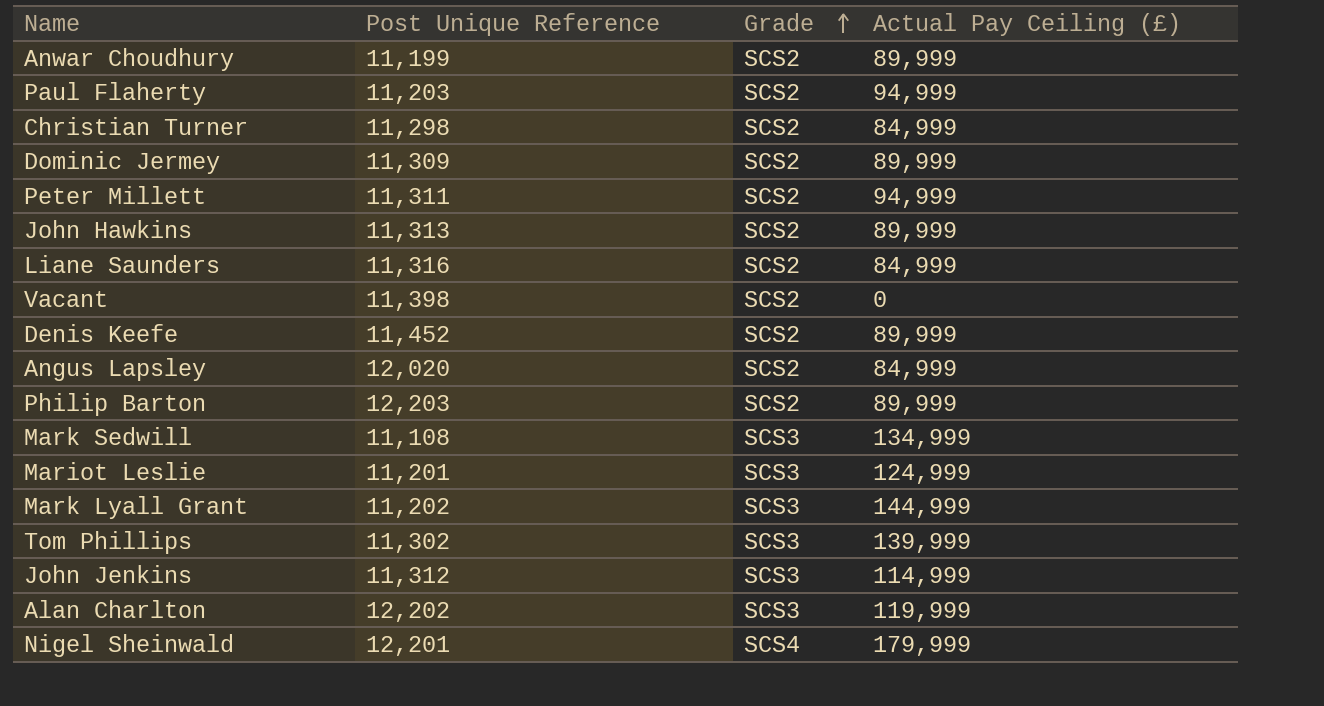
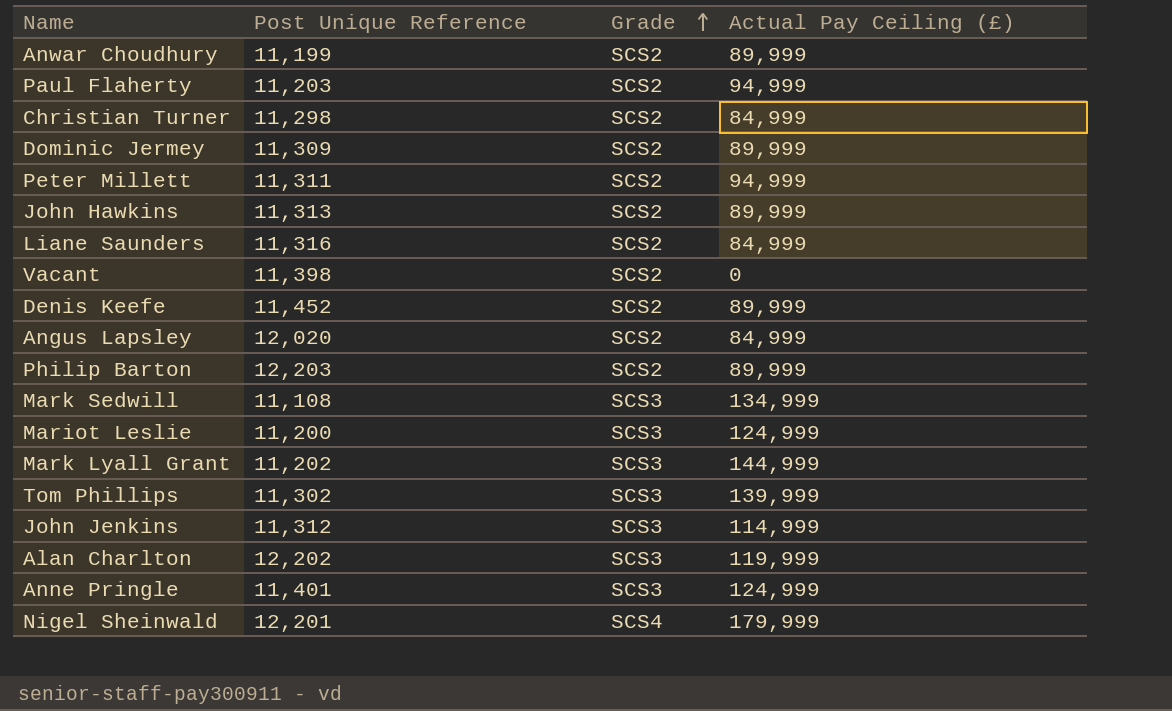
Mariot Leslie | Post Unique Reference: 11,201 -> 11,200
row Anne Pringle: none -> 11,401 | SCS3 | 124,999

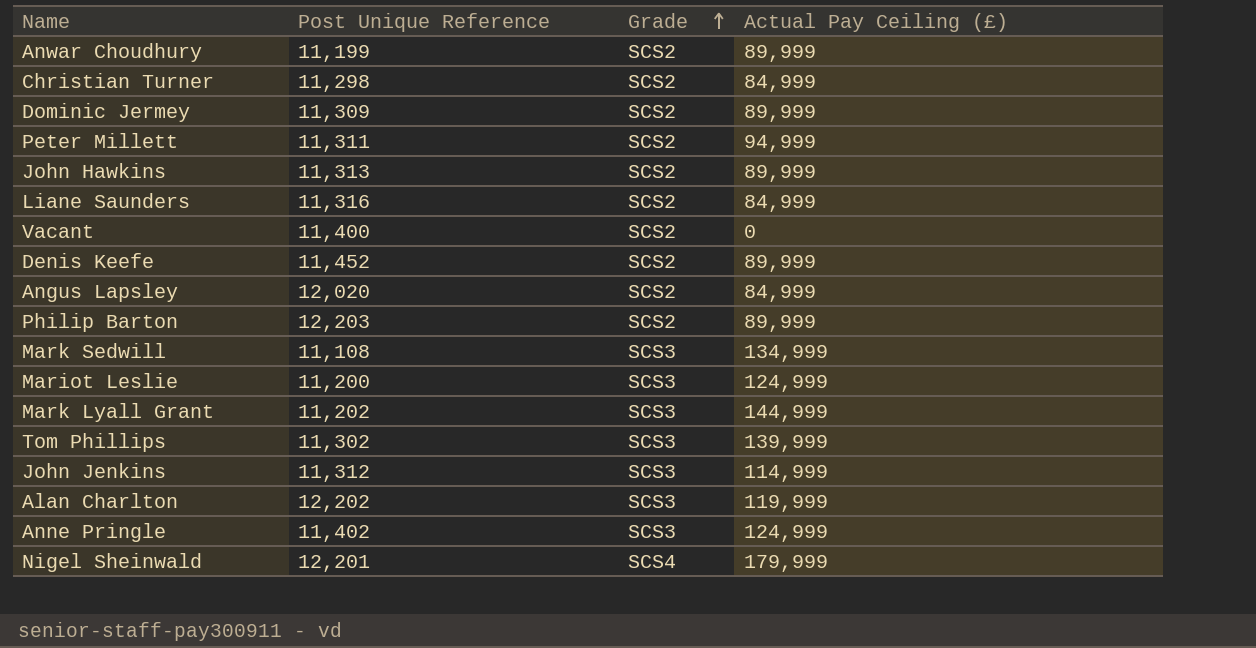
row Paul Flaherty: 11,203 | SCS2 | 94,999 -> none
Vacant | Post Unique Reference: 11,398 -> 11,400
Anne Pringle | Post Unique Reference: 11,401 -> 11,402

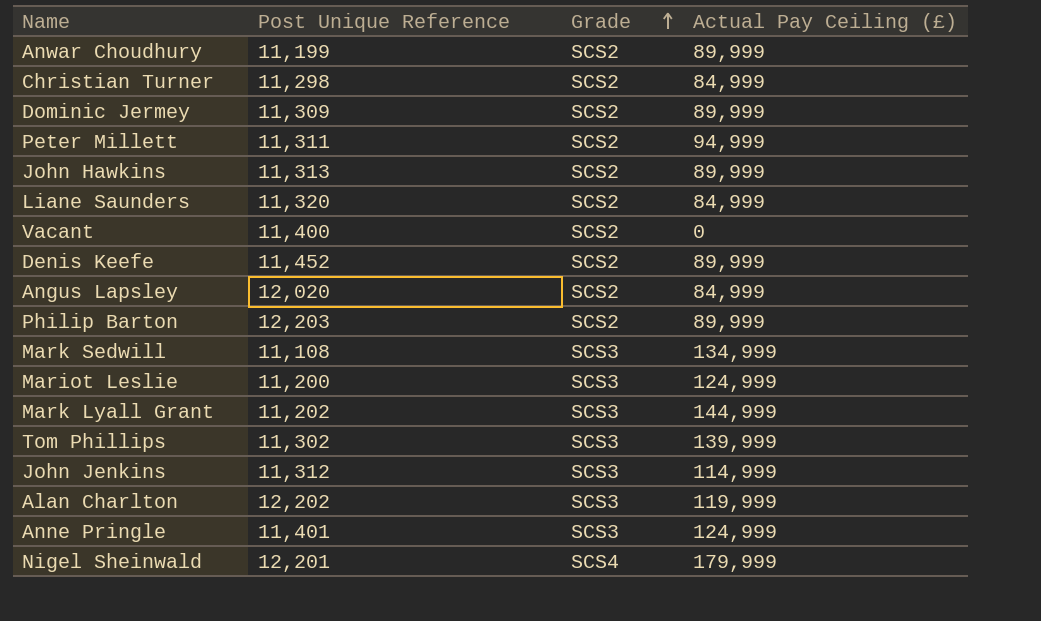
Liane Saunders | Post Unique Reference: 11,316 -> 11,320
Anne Pringle | Post Unique Reference: 11,402 -> 11,401

